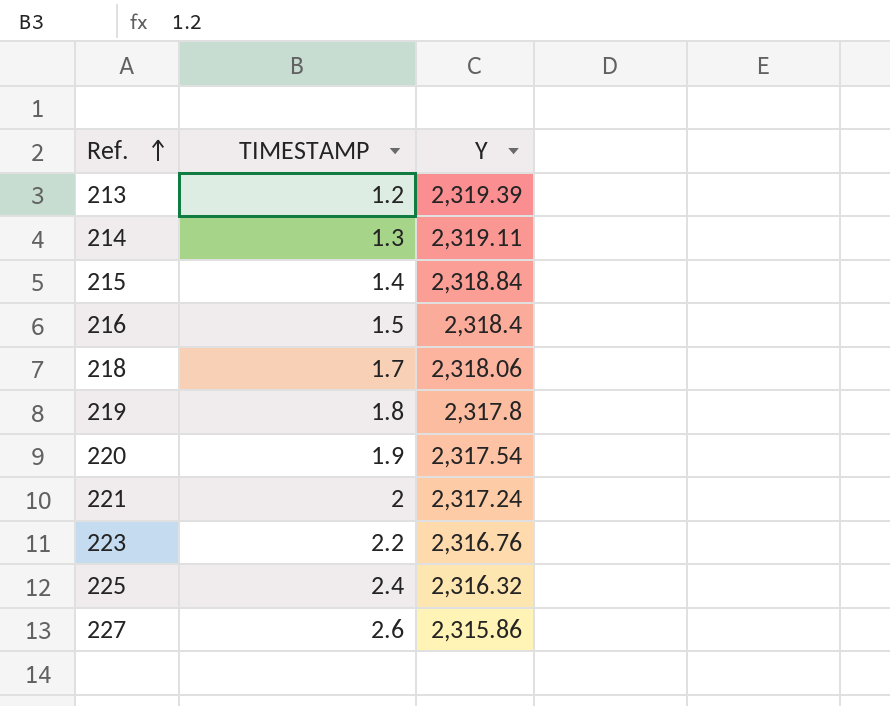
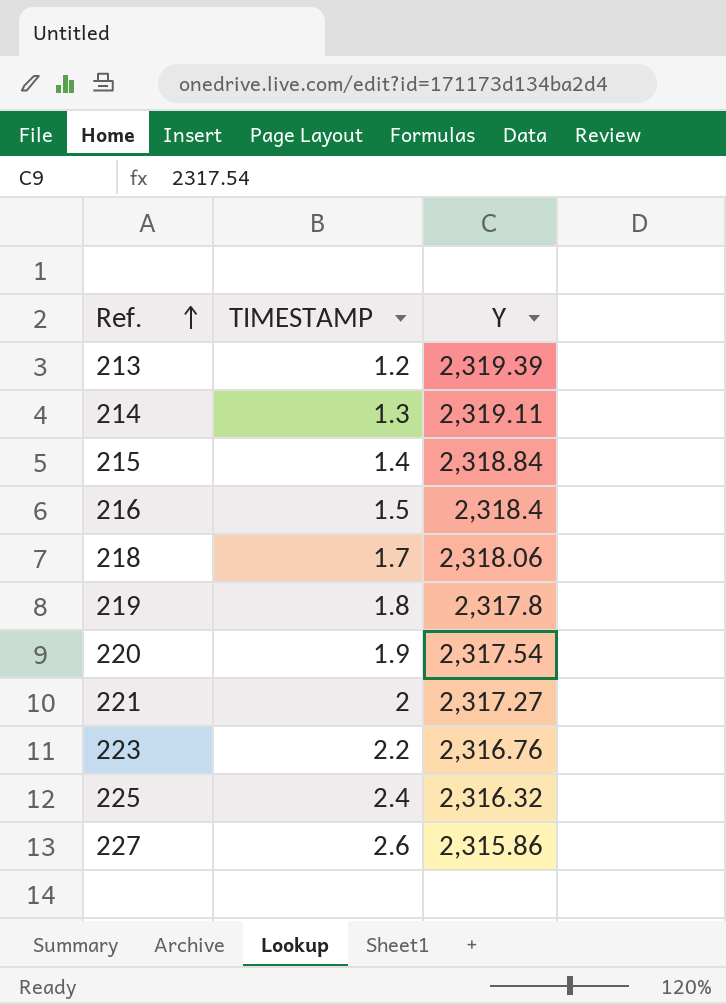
221 | Y: 2,317.24 -> 2,317.27

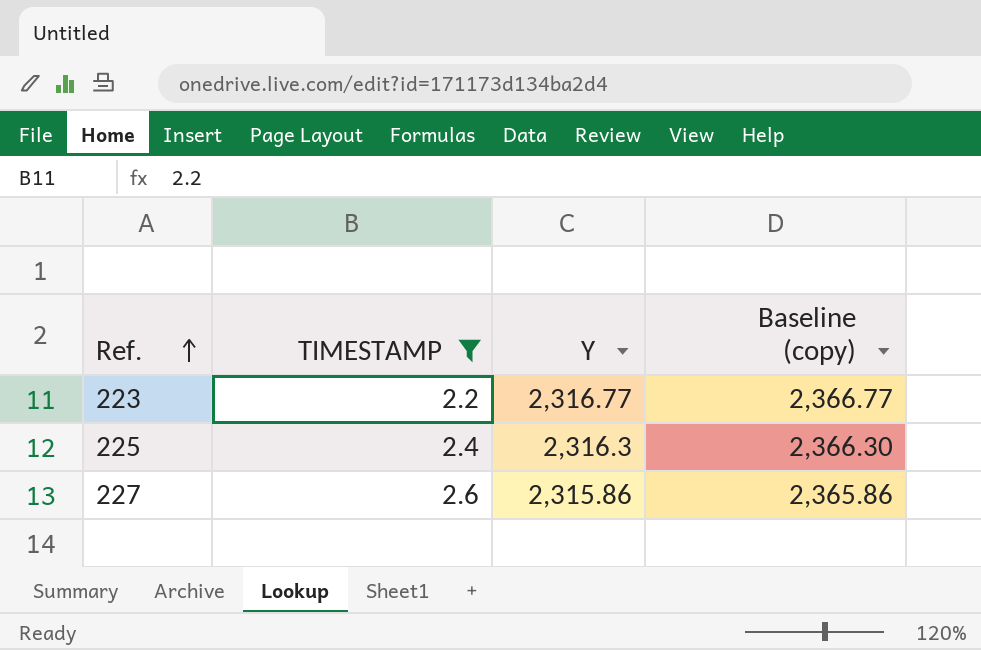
filter: none -> TIMESTAMP >= 2.2
column Baseline (copy) | formula: none -> [Y] + 50
223 | Y: 2,316.76 -> 2,316.77
225 | Y: 2,316.32 -> 2,316.3

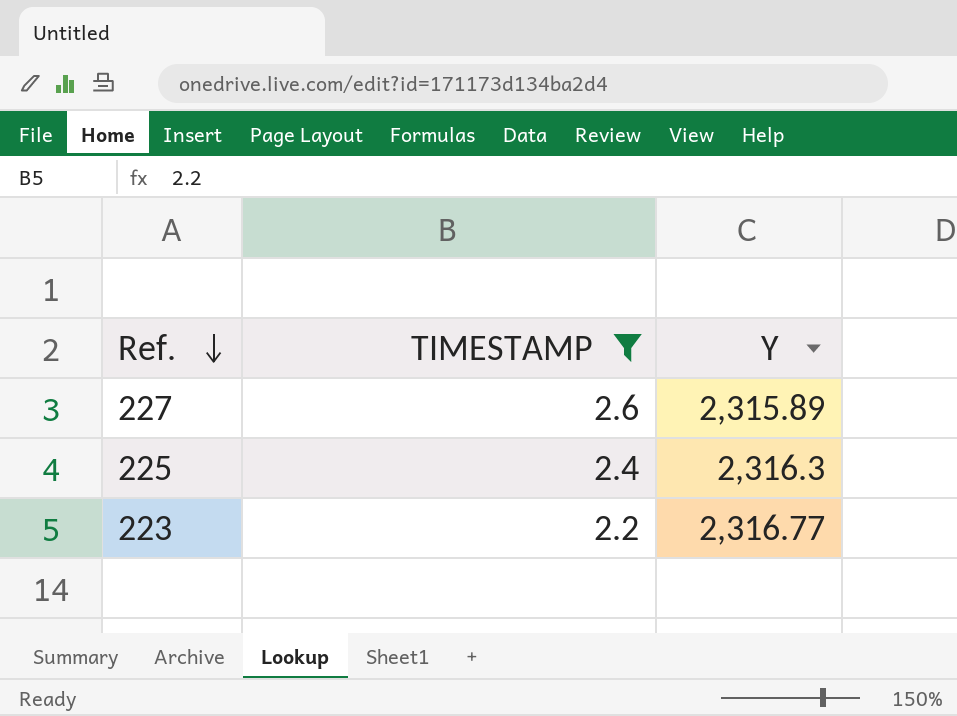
row order: Ref. ascending -> Ref. descending
column Baseline (copy) | formula: [Y] + 50 -> none
227 | Y: 2,315.86 -> 2,315.89

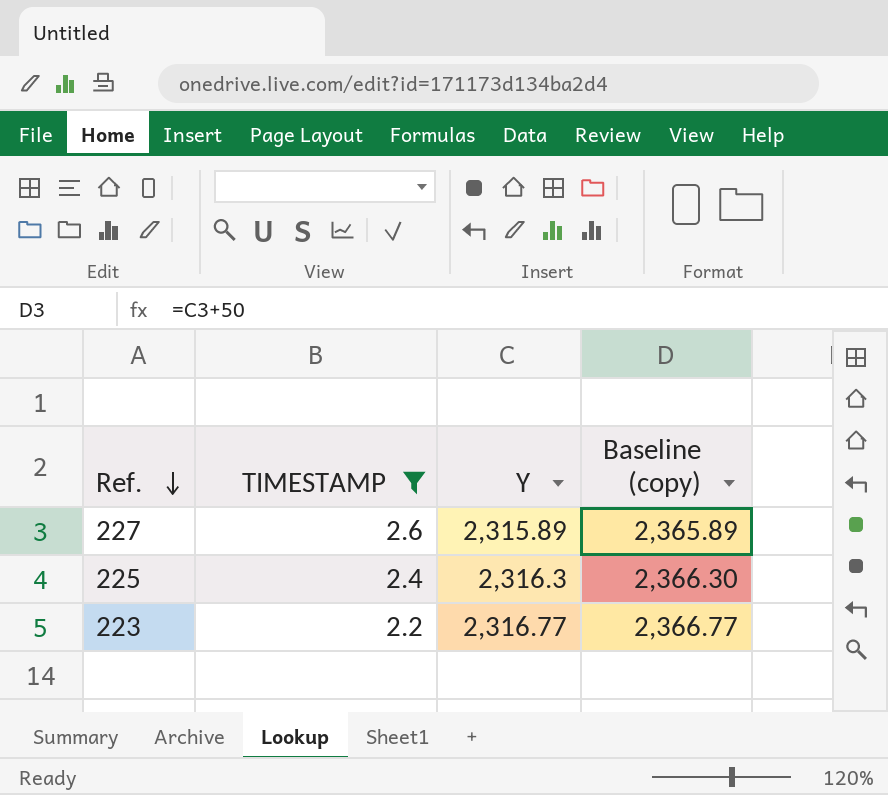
column Baseline (copy) | formula: none -> [Y] + 50

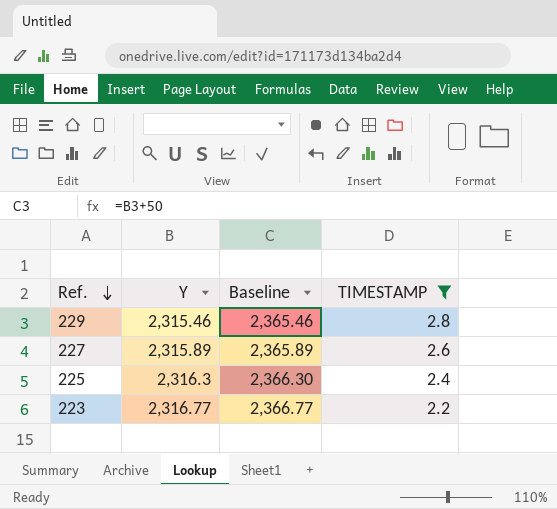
column name: Baseline (copy) -> Baseline
column TIMESTAMP | position: 2 -> 4
row 229: none -> 2,315.46 | 2,365.46 | 2.8

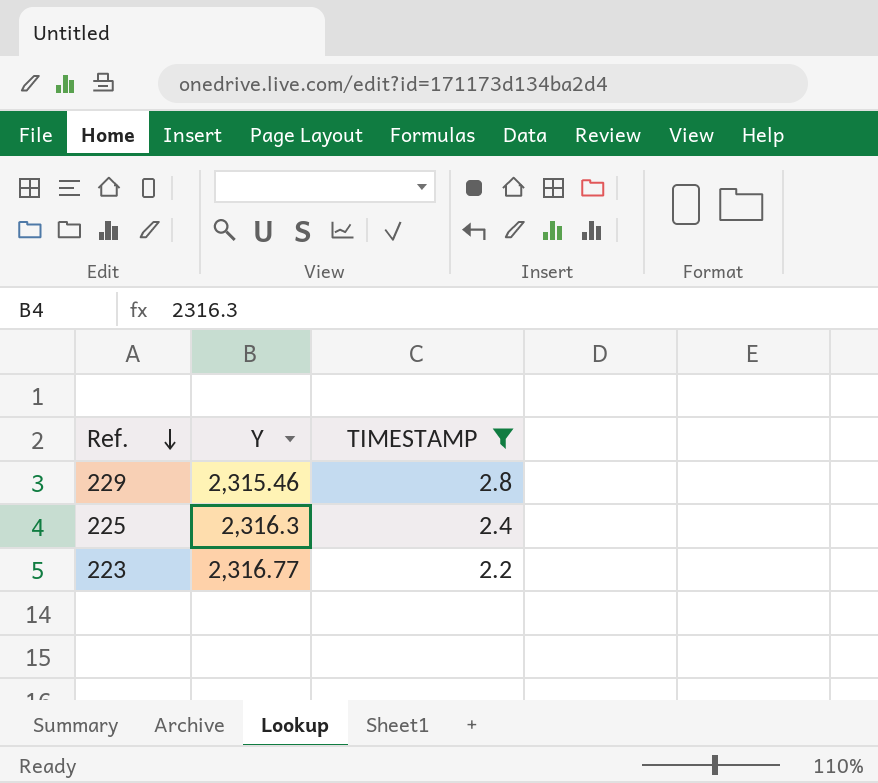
column Baseline | formula: [Y] + 50 -> none
row 227: 2,315.89 | 2,365.89 | 2.6 -> none

